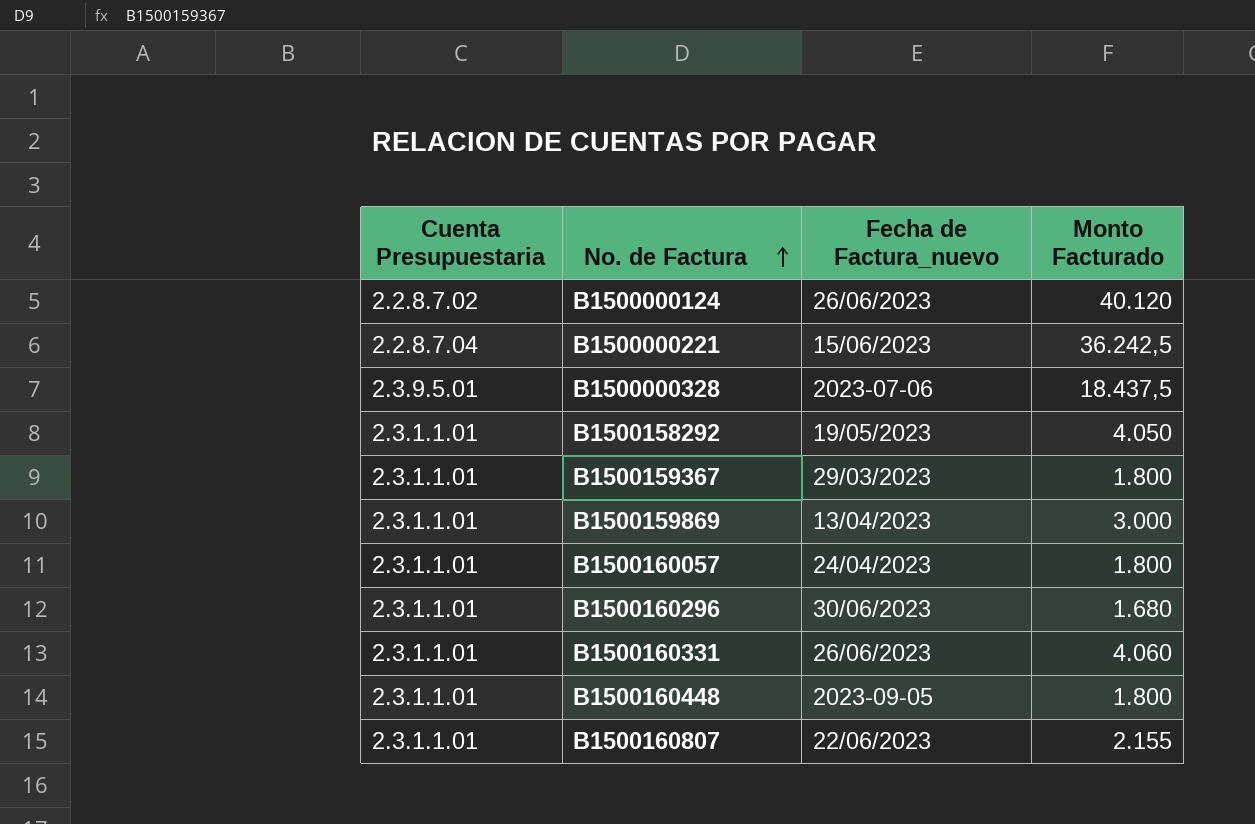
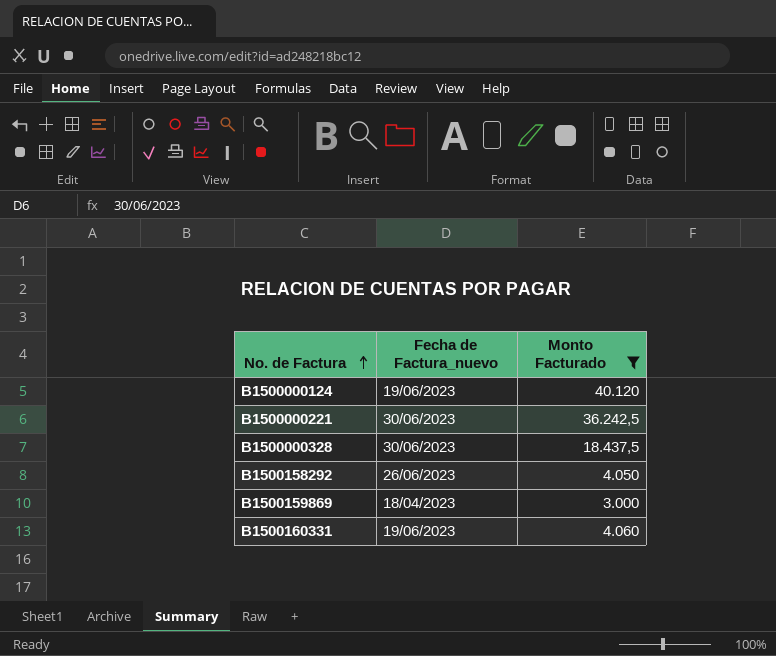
filter: none -> Monto Facturado >= 3.000
column Cuenta Presupuestaria | position: 1 -> none
B1500000124 | Fecha de Factura_nuevo: 26/06/2023 -> 19/06/2023
B1500000221 | Fecha de Factura_nuevo: 15/06/2023 -> 30/06/2023
B1500000328 | Fecha de Factura_nuevo: 2023-07-06 -> 30/06/2023
B1500158292 | Fecha de Factura_nuevo: 19/05/2023 -> 26/06/2023
B1500159869 | Fecha de Factura_nuevo: 13/04/2023 -> 18/04/2023
B1500160331 | Fecha de Factura_nuevo: 26/06/2023 -> 19/06/2023

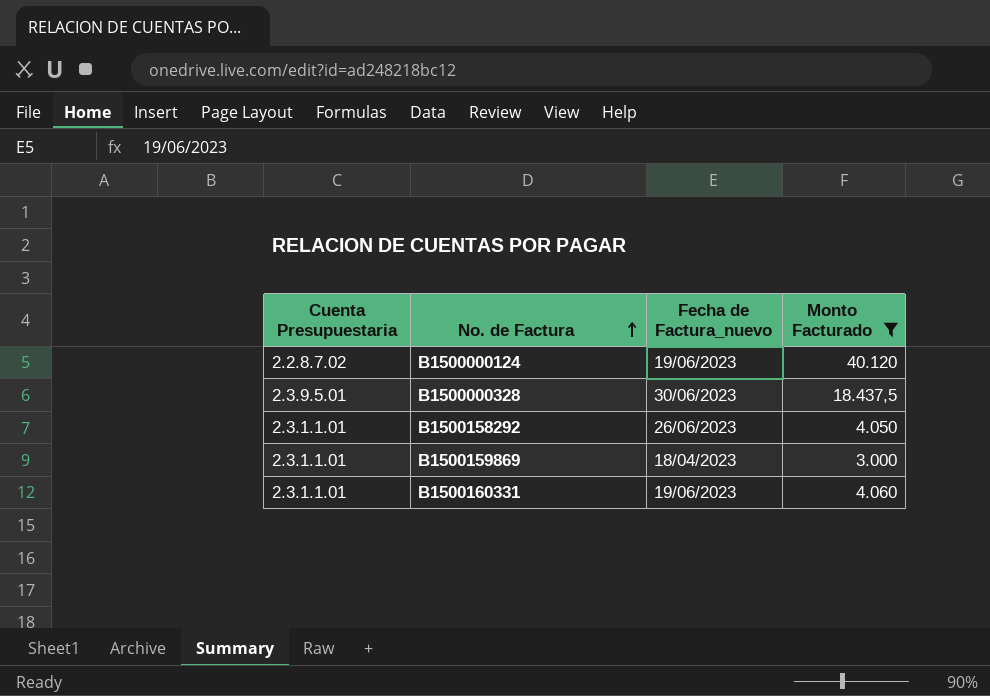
column Cuenta Presupuestaria | position: none -> 1
row B1500000221: 30/06/2023 | 36.242,5 -> none

